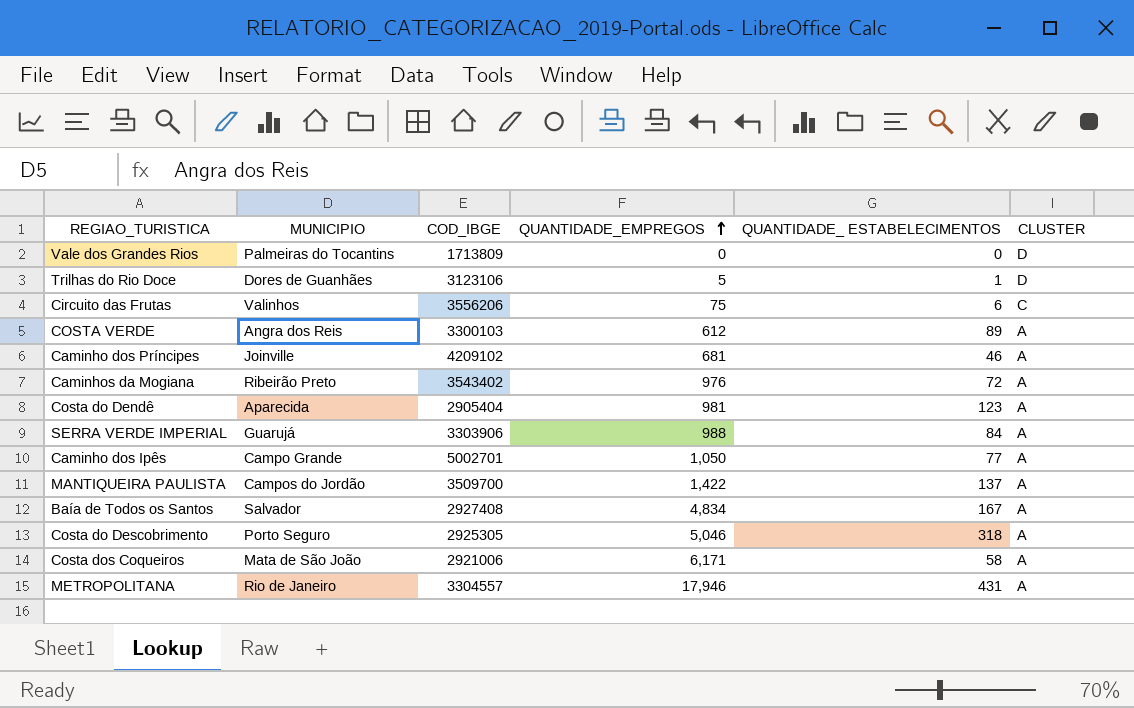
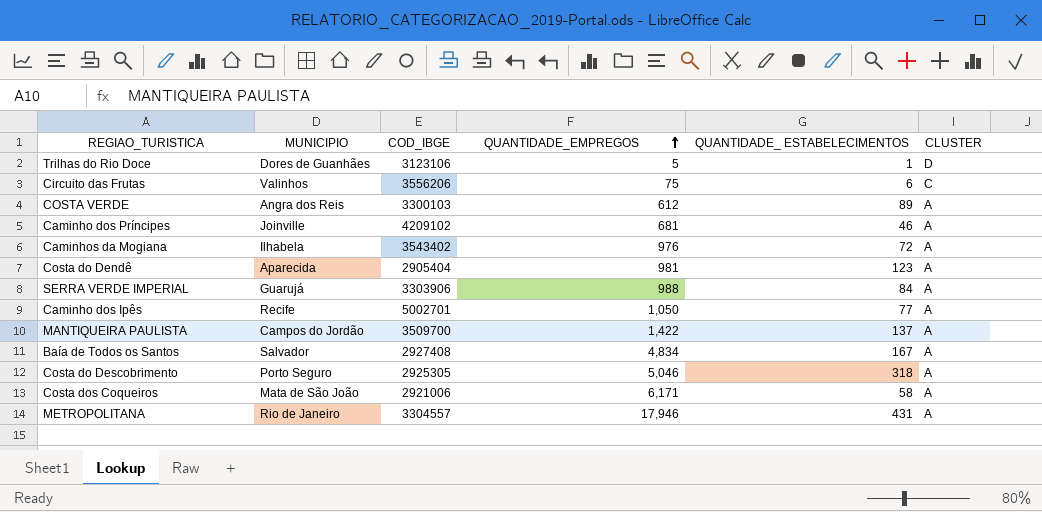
row Vale dos Grandes Rios: Palmeiras do Tocantins | 1713809 | 0 | 0 | D -> none
Caminhos da Mogiana | MUNICIPIO: Ribeirão Preto -> Ilhabela
Caminho dos Ipês | MUNICIPIO: Campo Grande -> Recife

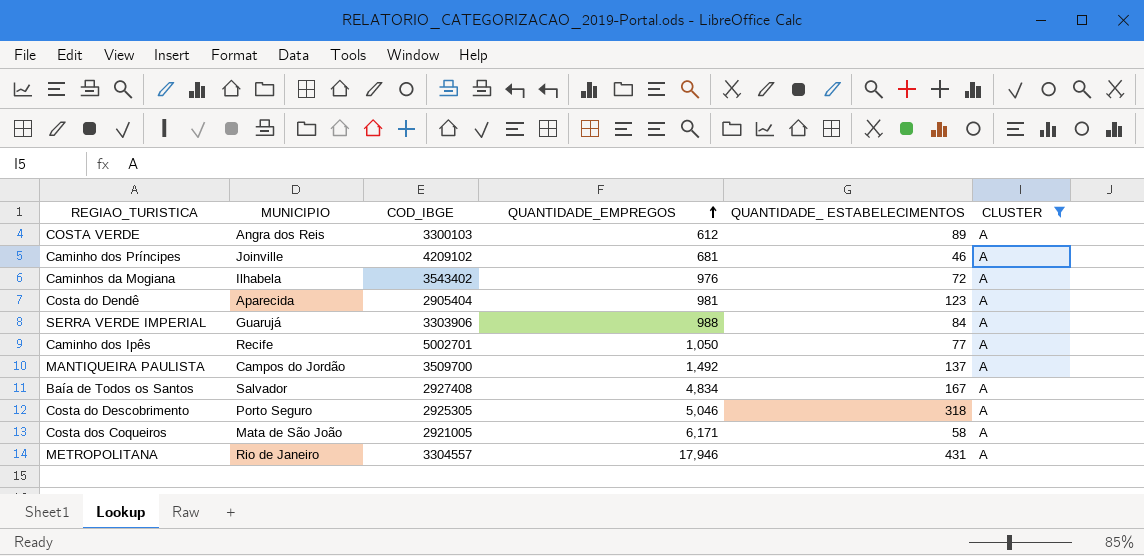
filter: none -> CLUSTER = A
MANTIQUEIRA PAULISTA | QUANTIDADE_EMPREGOS: 1,422 -> 1,492
Costa dos Coqueiros | COD_IBGE: 2921006 -> 2921005

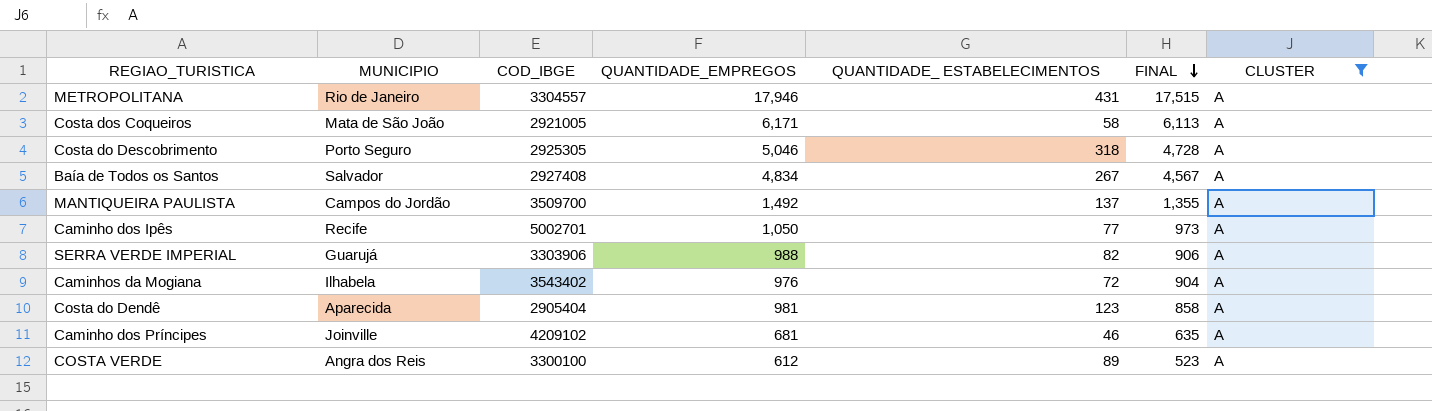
row order: QUANTIDADE_EMPREGOS ascending -> FINAL descending
column FINAL | formula: none -> [QUANTIDADE_EMPREGOS] - [QUANTIDADE_ ESTABELECIMENTOS]
Baía de Todos os Santos | QUANTIDADE_ ESTABELECIMENTOS: 167 -> 267
SERRA VERDE IMPERIAL | QUANTIDADE_ ESTABELECIMENTOS: 84 -> 82
COSTA VERDE | COD_IBGE: 3300103 -> 3300100

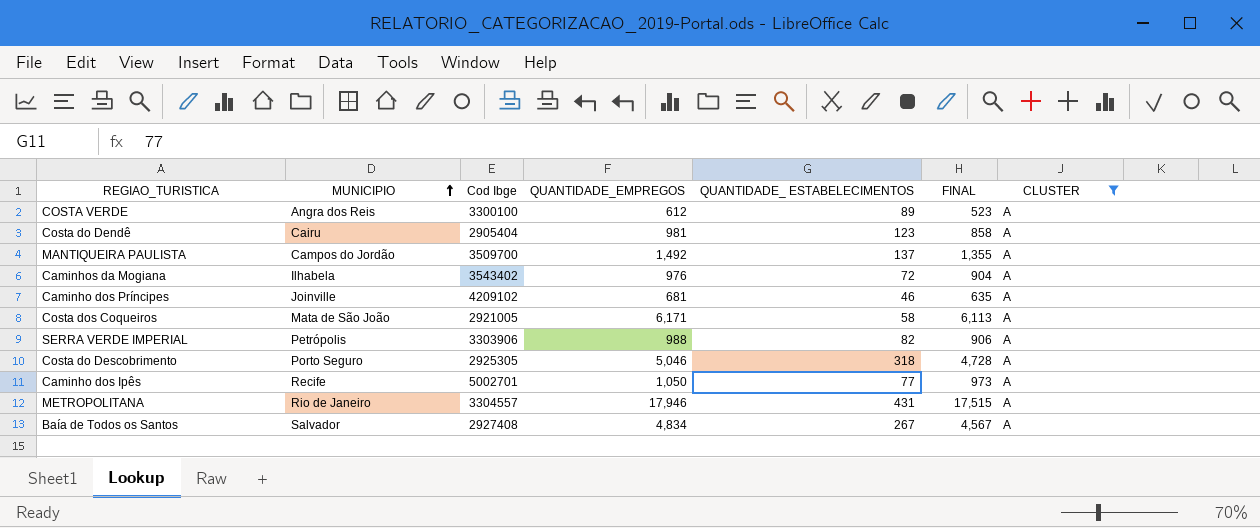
row order: FINAL descending -> MUNICIPIO ascending
column name: COD_IBGE -> Cod Ibge
Costa do Dendê | MUNICIPIO: Aparecida -> Cairu
SERRA VERDE IMPERIAL | MUNICIPIO: Guarujá -> Petrópolis

